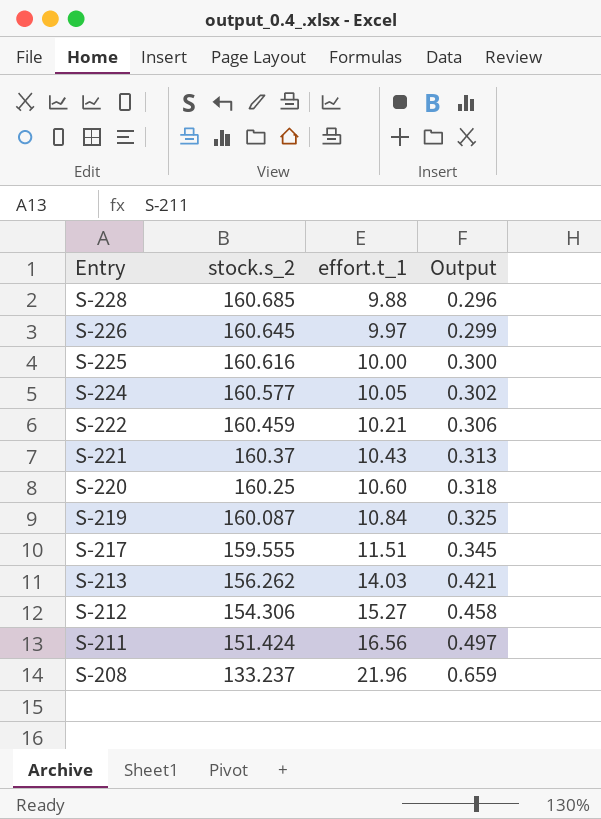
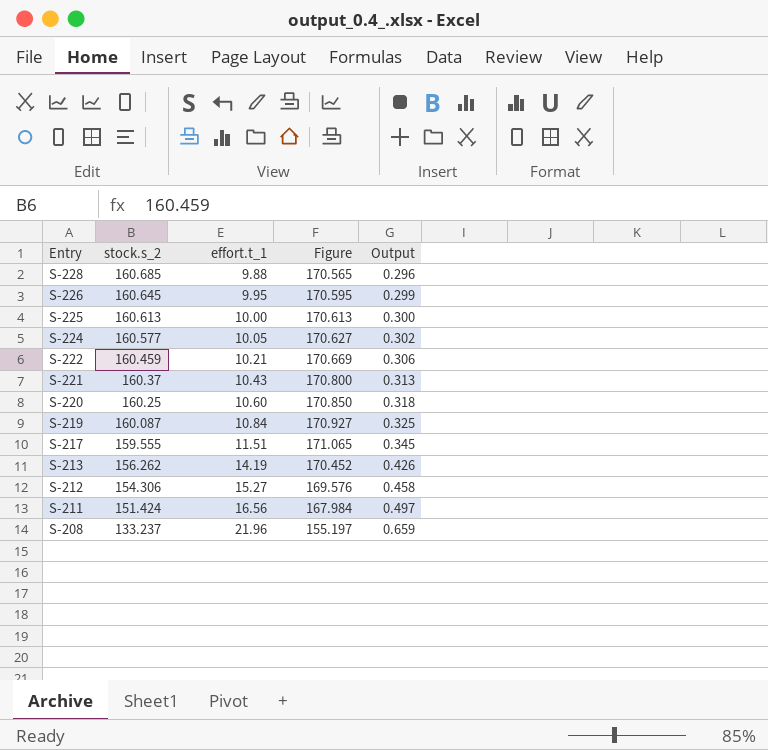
column Figure | formula: none -> [stock.s_2] + [effort.t_1]
S-226 | effort.t_1: 9.97 -> 9.95
S-225 | stock.s_2: 160.616 -> 160.613
S-213 | effort.t_1: 14.03 -> 14.19
S-213 | Output: 0.421 -> 0.426

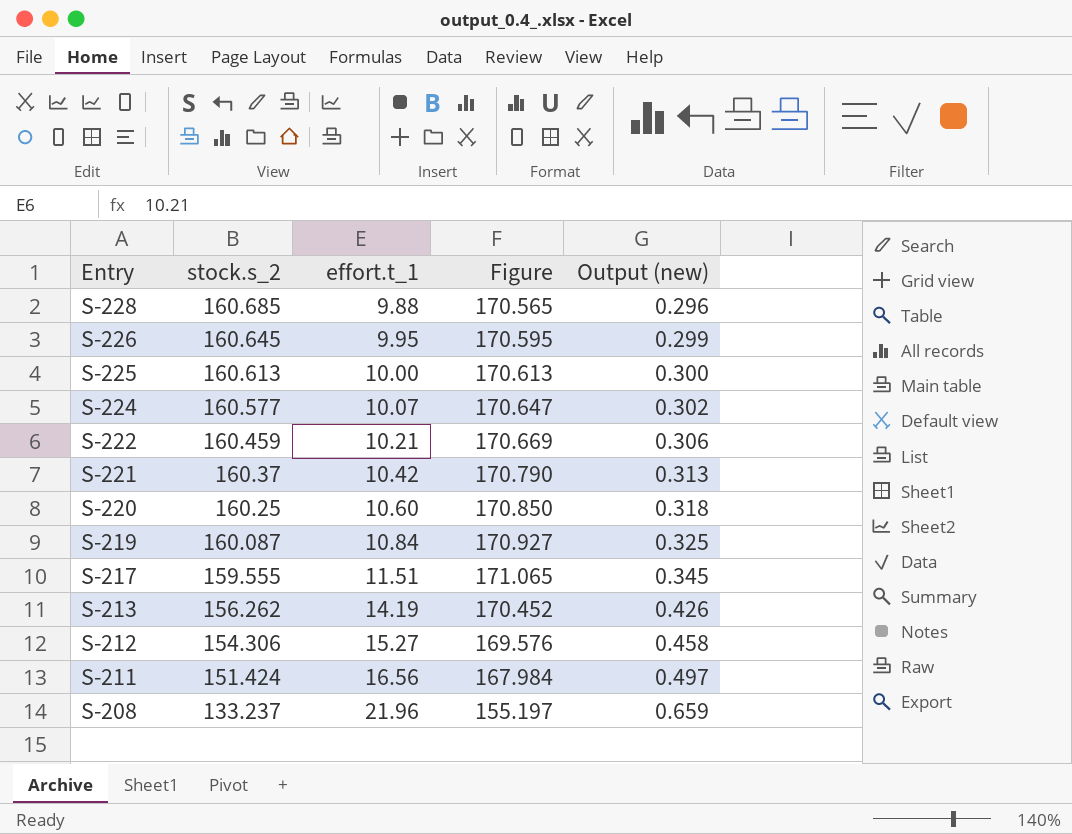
column name: Output -> Output (new)
S-224 | effort.t_1: 10.05 -> 10.07
S-224 | Figure: 170.627 -> 170.647
S-221 | effort.t_1: 10.43 -> 10.42
S-221 | Figure: 170.800 -> 170.790

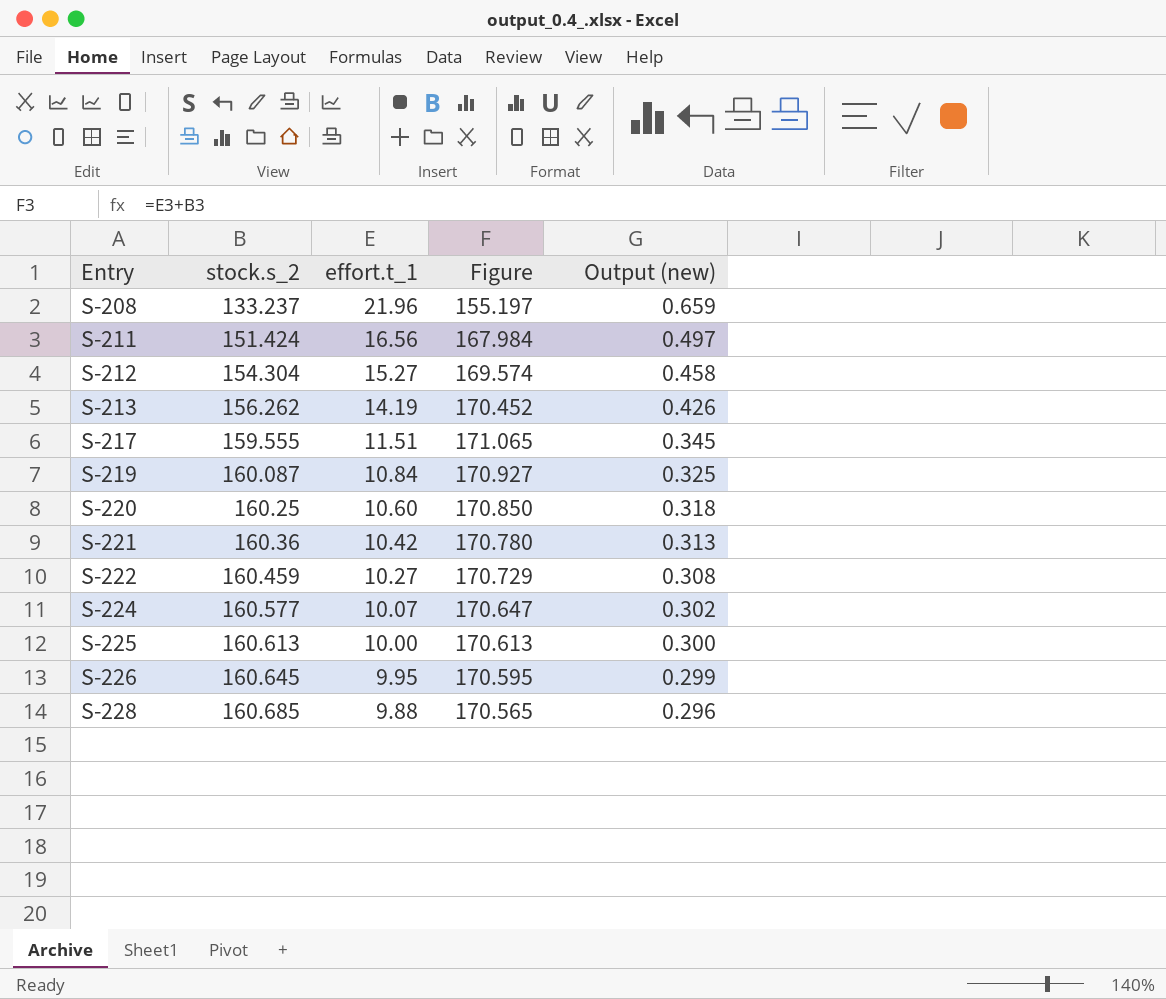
row order: Entry descending -> Entry ascending
S-212 | stock.s_2: 154.306 -> 154.304
S-212 | Figure: 169.576 -> 169.574
S-221 | stock.s_2: 160.37 -> 160.36
S-221 | Figure: 170.790 -> 170.780
S-222 | effort.t_1: 10.21 -> 10.27
S-222 | Figure: 170.669 -> 170.729
S-222 | Output (new): 0.306 -> 0.308

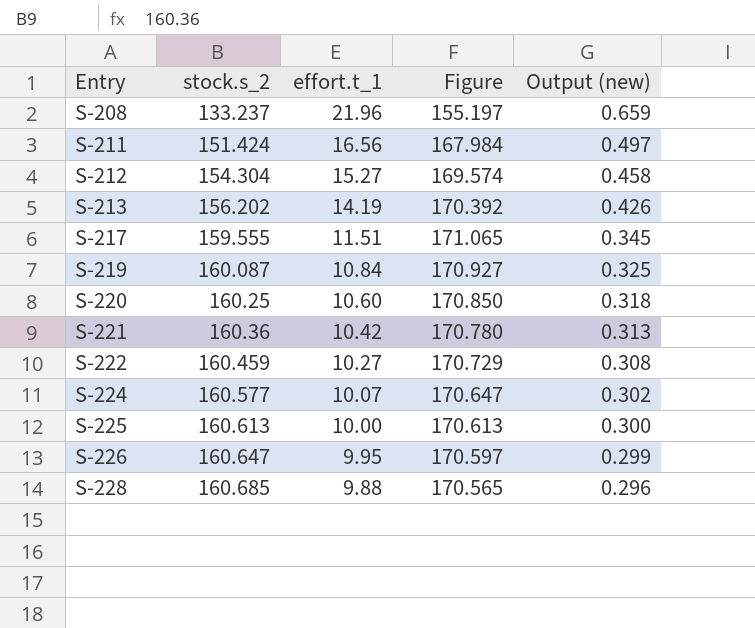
S-213 | stock.s_2: 156.262 -> 156.202
S-213 | Figure: 170.452 -> 170.392
S-226 | stock.s_2: 160.645 -> 160.647
S-226 | Figure: 170.595 -> 170.597

